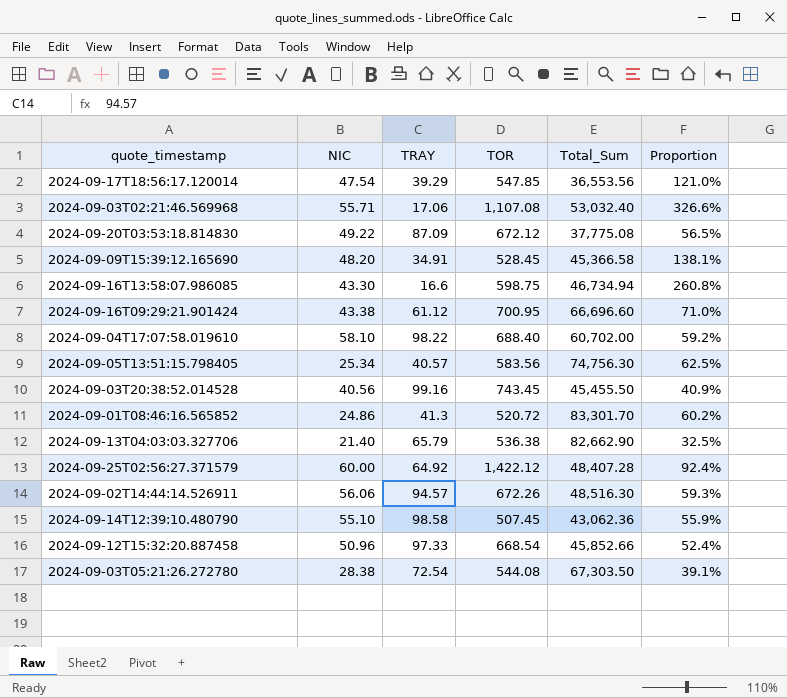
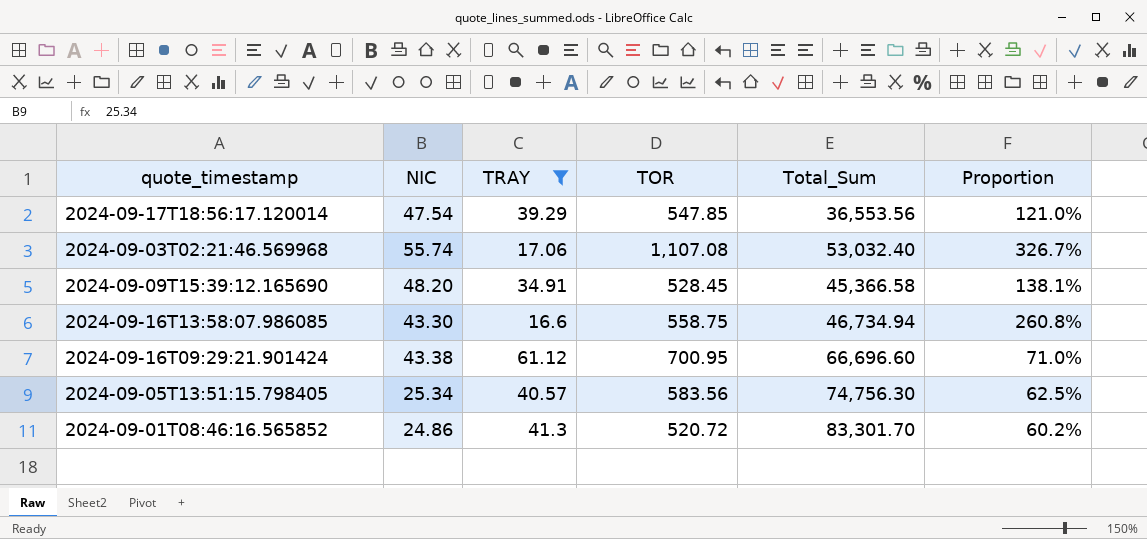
filter: none -> TRAY <= 61.12
2024-09-03T02:21:46.569968 | NIC: 55.71 -> 55.74
2024-09-03T02:21:46.569968 | Proportion: 326.6% -> 326.7%
2024-09-16T13:58:07.986085 | TOR: 598.75 -> 558.75

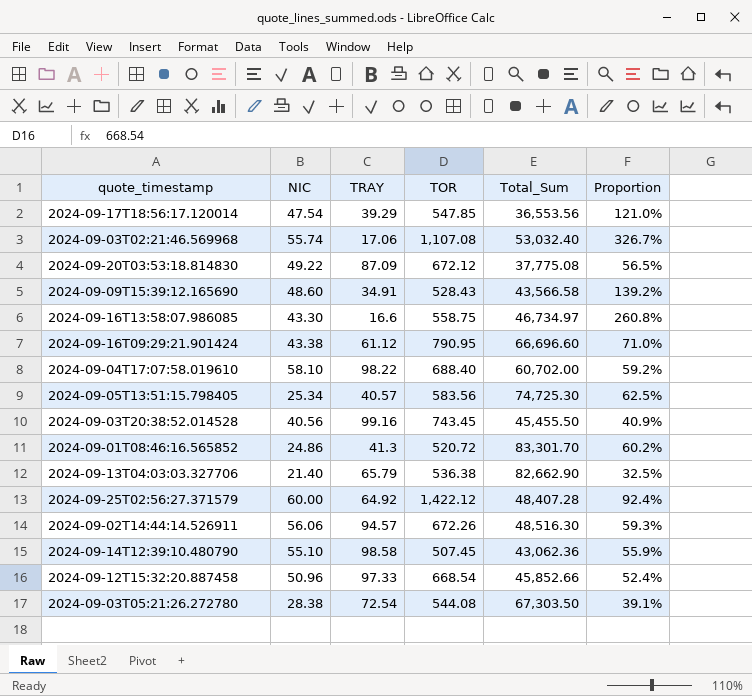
filter: TRAY <= 61.12 -> none
2024-09-09T15:39:12.165690 | NIC: 48.20 -> 48.60
2024-09-09T15:39:12.165690 | TOR: 528.45 -> 528.43
2024-09-09T15:39:12.165690 | Total_Sum: 45,366.58 -> 43,566.58
2024-09-09T15:39:12.165690 | Proportion: 138.1% -> 139.2%
2024-09-16T13:58:07.986085 | Total_Sum: 46,734.94 -> 46,734.97
2024-09-16T09:29:21.901424 | TOR: 700.95 -> 790.95
2024-09-05T13:51:15.798405 | Total_Sum: 74,756.30 -> 74,725.30

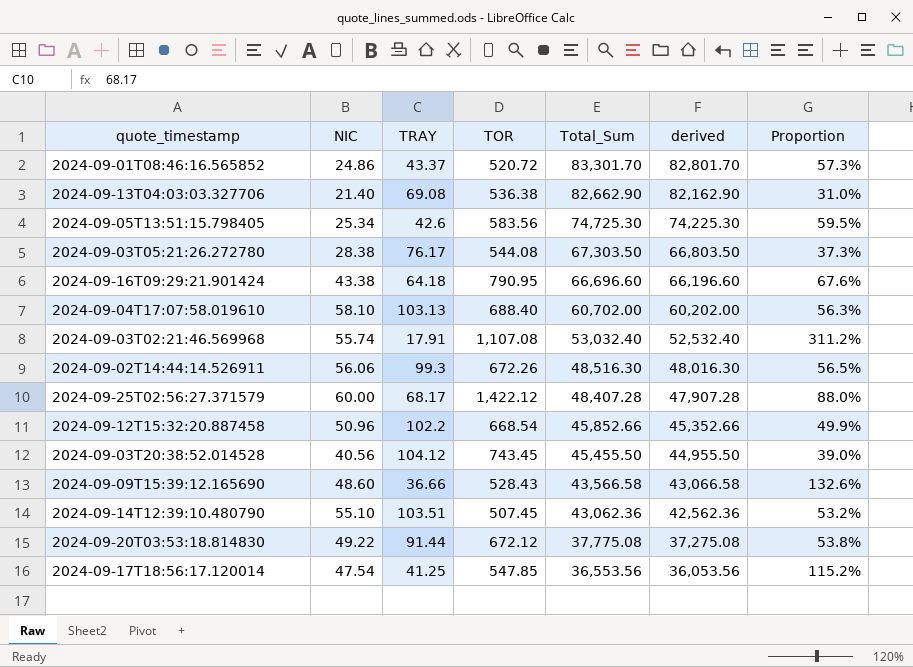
row order: none -> Total_Sum descending
column derived | formula: none -> [Total_Sum] - 500
row 2024-09-16T13:58:07.986085: 43.30 | 16.6 | 558.75 | 46,734.97 | 260.8% -> none
2024-09-01T08:46:16.565852 | TRAY: 41.3 -> 43.37
2024-09-01T08:46:16.565852 | Proportion: 60.2% -> 57.3%
2024-09-13T04:03:03.327706 | TRAY: 65.79 -> 69.08
2024-09-13T04:03:03.327706 | Proportion: 32.5% -> 31.0%
2024-09-05T13:51:15.798405 | TRAY: 40.57 -> 42.6
2024-09-05T13:51:15.798405 | Proportion: 62.5% -> 59.5%
2024-09-03T05:21:26.272780 | TRAY: 72.54 -> 76.17
2024-09-03T05:21:26.272780 | Proportion: 39.1% -> 37.3%
2024-09-16T09:29:21.901424 | TRAY: 61.12 -> 64.18
2024-09-16T09:29:21.901424 | Proportion: 71.0% -> 67.6%
2024-09-04T17:07:58.019610 | TRAY: 98.22 -> 103.13
2024-09-04T17:07:58.019610 | Proportion: 59.2% -> 56.3%
2024-09-03T02:21:46.569968 | TRAY: 17.06 -> 17.91
2024-09-03T02:21:46.569968 | Proportion: 326.7% -> 311.2%
2024-09-02T14:44:14.526911 | TRAY: 94.57 -> 99.3
2024-09-02T14:44:14.526911 | Proportion: 59.3% -> 56.5%
2024-09-25T02:56:27.371579 | TRAY: 64.92 -> 68.17
2024-09-25T02:56:27.371579 | Proportion: 92.4% -> 88.0%
2024-09-12T15:32:20.887458 | TRAY: 97.33 -> 102.2
2024-09-12T15:32:20.887458 | Proportion: 52.4% -> 49.9%
2024-09-03T20:38:52.014528 | TRAY: 99.16 -> 104.12
2024-09-03T20:38:52.014528 | Proportion: 40.9% -> 39.0%
2024-09-09T15:39:12.165690 | TRAY: 34.91 -> 36.66
2024-09-09T15:39:12.165690 | Proportion: 139.2% -> 132.6%
2024-09-14T12:39:10.480790 | TRAY: 98.58 -> 103.51
2024-09-14T12:39:10.480790 | Proportion: 55.9% -> 53.2%
2024-09-20T03:53:18.814830 | TRAY: 87.09 -> 91.44
2024-09-20T03:53:18.814830 | Proportion: 56.5% -> 53.8%
2024-09-17T18:56:17.120014 | TRAY: 39.29 -> 41.25
2024-09-17T18:56:17.120014 | Proportion: 121.0% -> 115.2%

